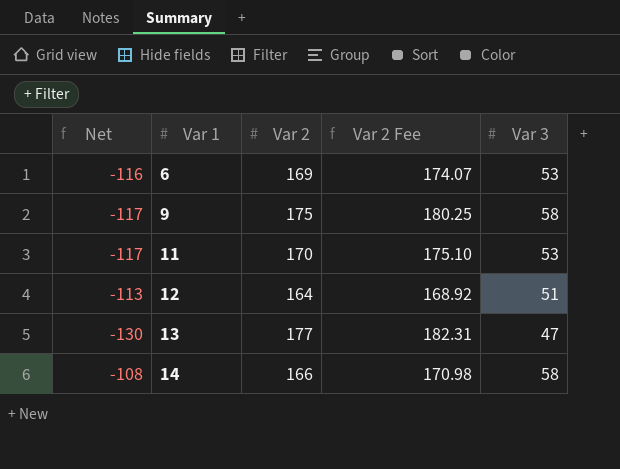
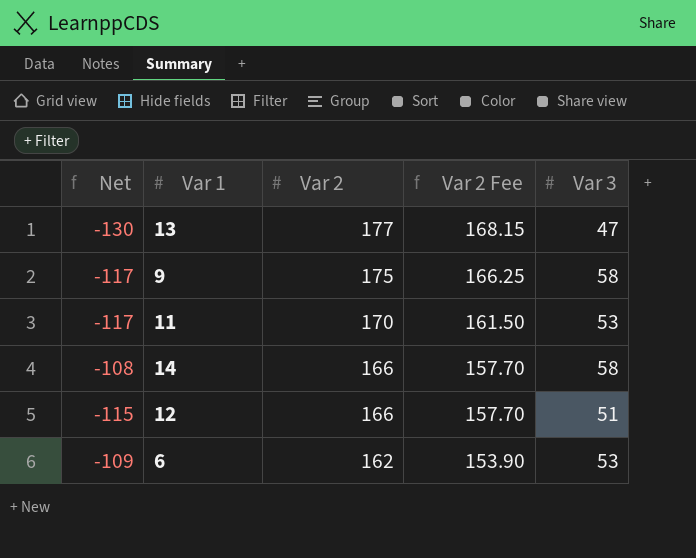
row order: Var 1 ascending -> Var 2 descending
column Var 2 Fee | formula: [Var 2] * 1.03 -> [Var 2] * 0.95
12 | Net: -113 -> -115
12 | Var 2: 164 -> 166
6 | Net: -116 -> -109
6 | Var 2: 169 -> 162

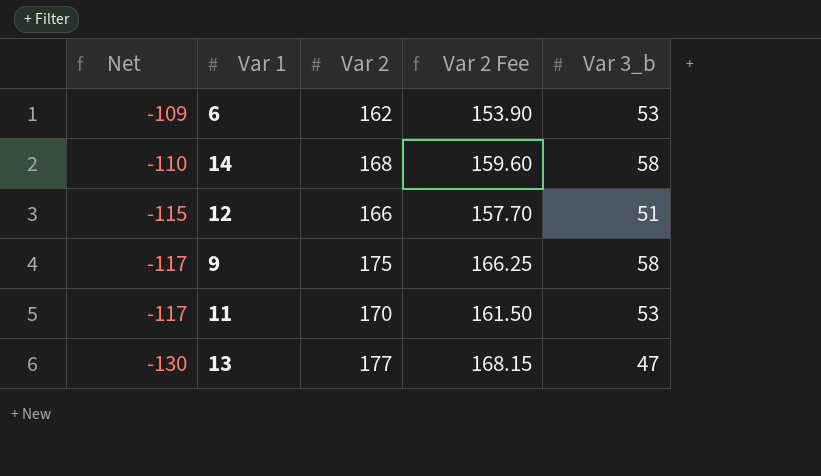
row order: Var 2 descending -> Net descending
column name: Var 3 -> Var 3_b
14 | Net: -108 -> -110
14 | Var 2: 166 -> 168
14 | Var 2 Fee: 157.70 -> 159.60

